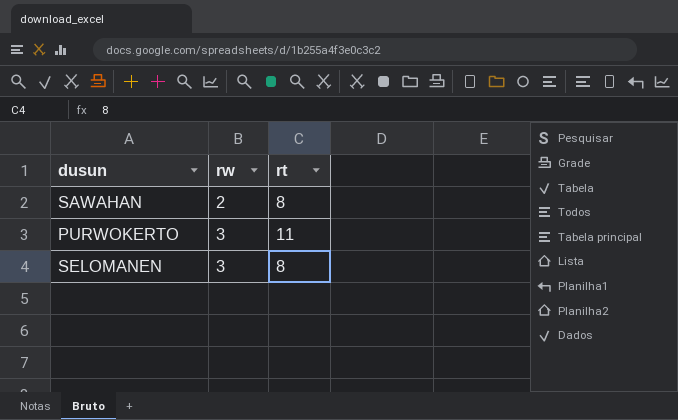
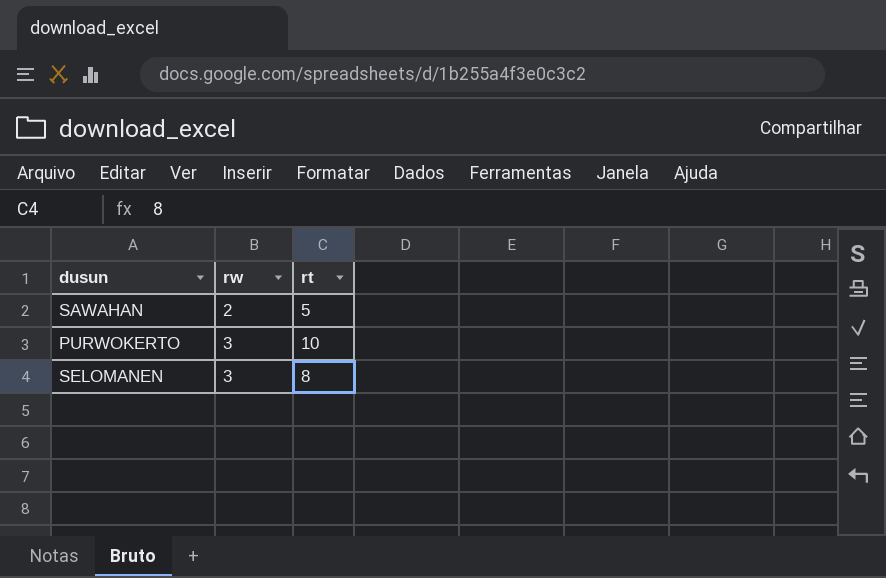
SAWAHAN | rt: 8 -> 5
PURWOKERTO | rt: 11 -> 10

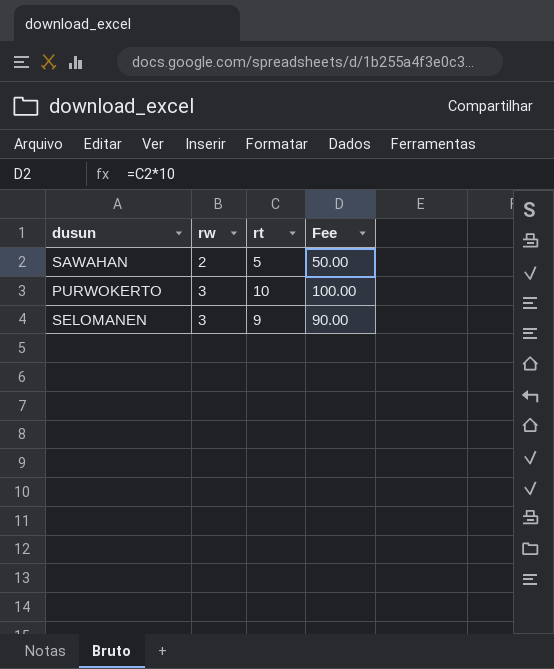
column Fee | formula: none -> [rt] * 10
SELOMANEN | rt: 8 -> 9

